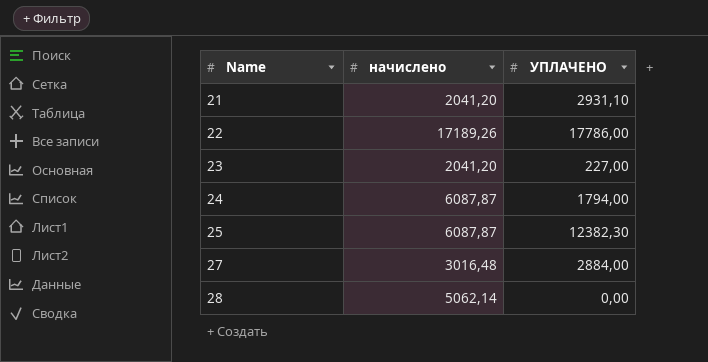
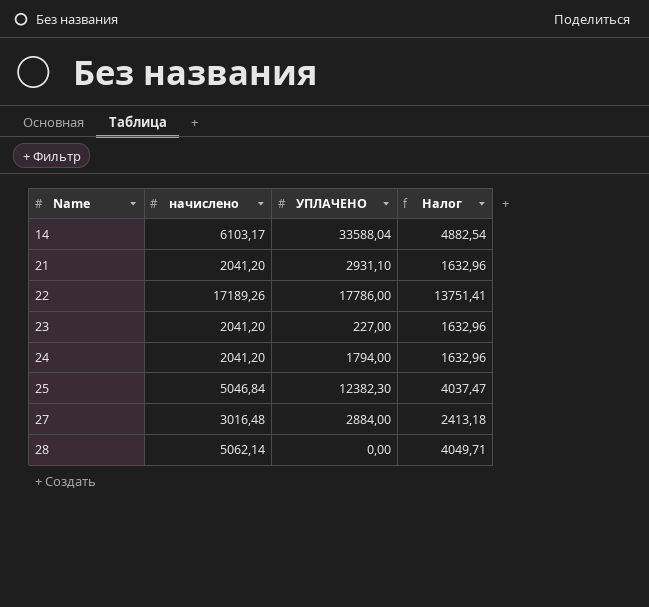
column Налог | formula: none -> [начислено] * 0,8
row 14: none -> 6103,17 | 33588,04 | 4882,54
24 | начислено: 6087,87 -> 2041,20
25 | начислено: 6087,87 -> 5046,84

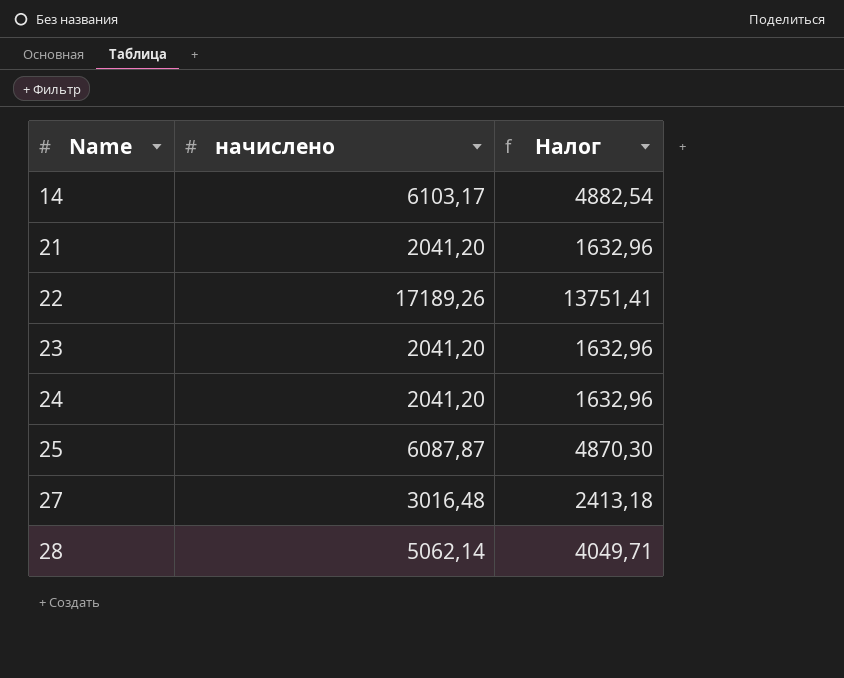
column УПЛАЧЕНО | position: 3 -> none
25 | начислено: 5046,84 -> 6087,87
25 | Налог: 4037,47 -> 4870,30

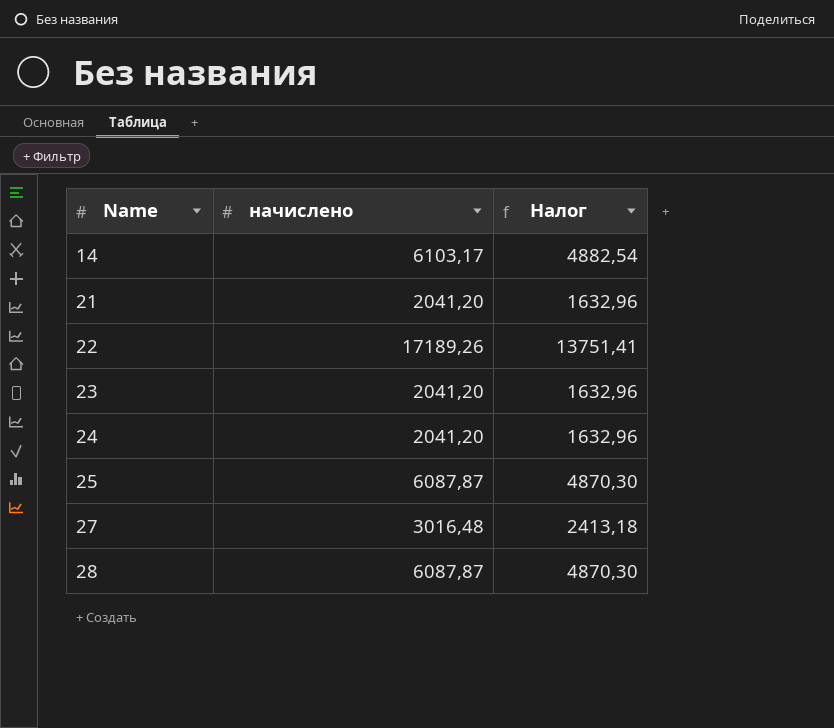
28 | начислено: 5062,14 -> 6087,87
28 | Налог: 4049,71 -> 4870,30

